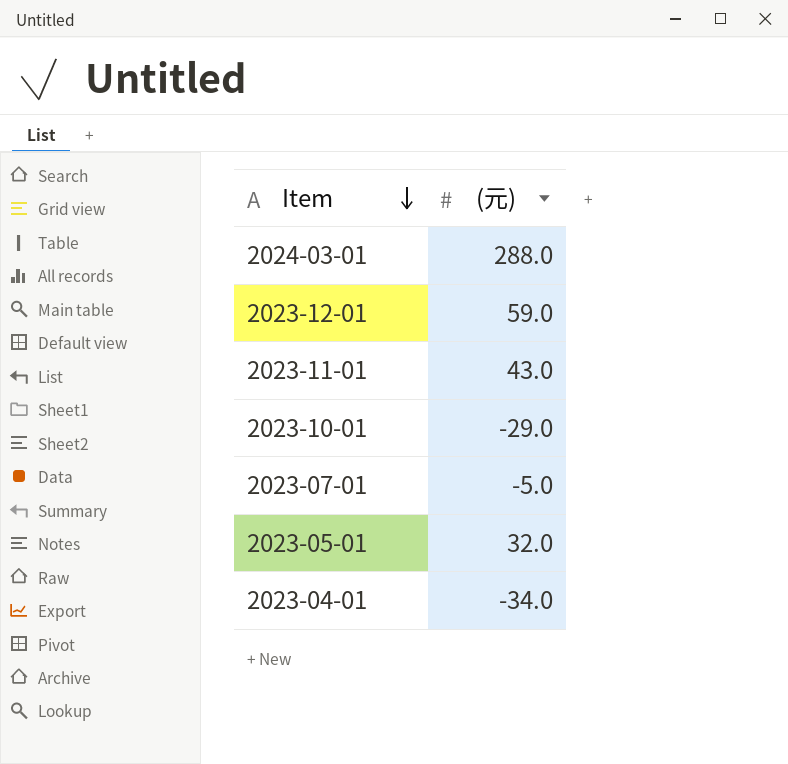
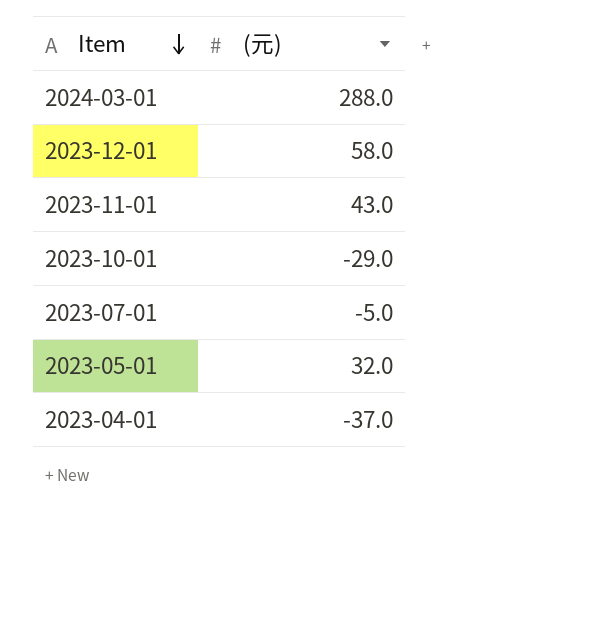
2023-12-01 | (元): 59.0 -> 58.0
2023-04-01 | (元): -34.0 -> -37.0

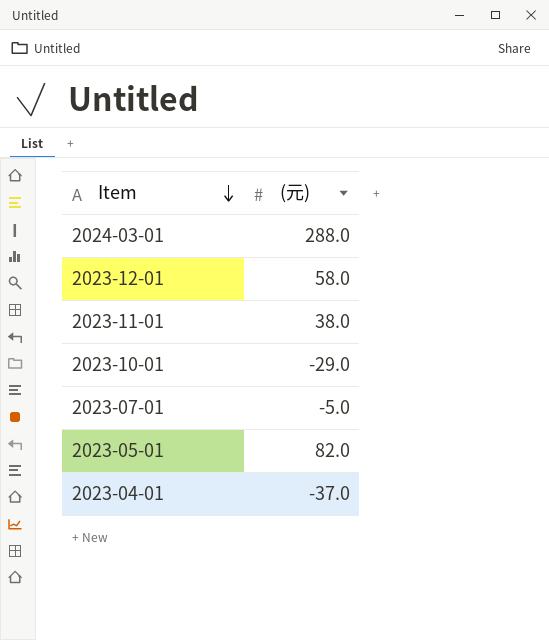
2023-11-01 | (元): 43.0 -> 38.0
2023-05-01 | (元): 32.0 -> 82.0

